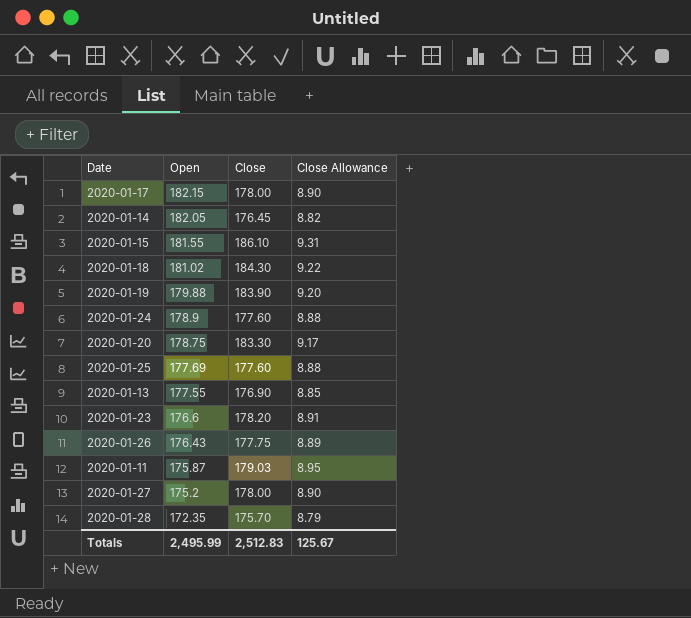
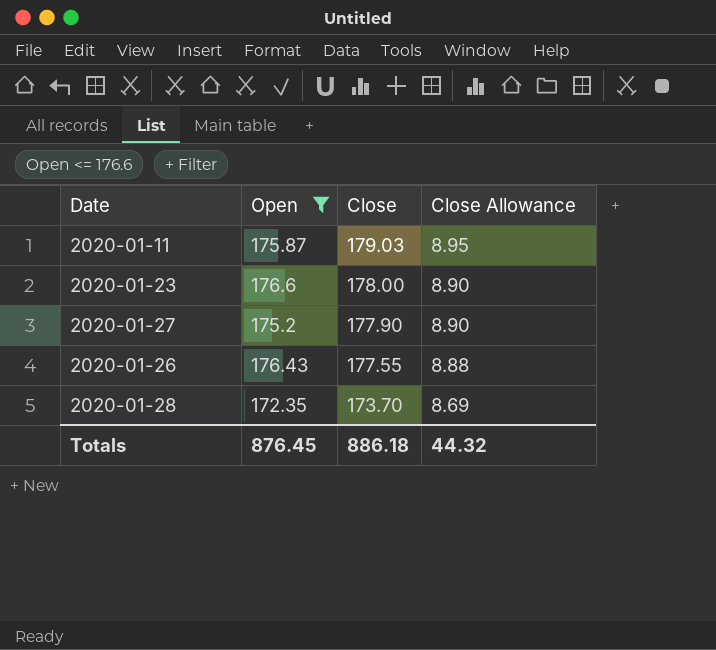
filter: none -> Open <= 176.6
row order: Open descending -> Close descending
2020-01-23 | Close: 178.20 -> 178.00
2020-01-23 | Close Allowance: 8.91 -> 8.90
2020-01-27 | Close: 178.00 -> 177.90
2020-01-26 | Close: 177.75 -> 177.55
2020-01-26 | Close Allowance: 8.89 -> 8.88
2020-01-28 | Close: 175.70 -> 173.70
2020-01-28 | Close Allowance: 8.79 -> 8.69
Totals | Open: 2,495.99 -> 876.45
Totals | Close: 2,512.83 -> 886.18
Totals | Close Allowance: 125.67 -> 44.32

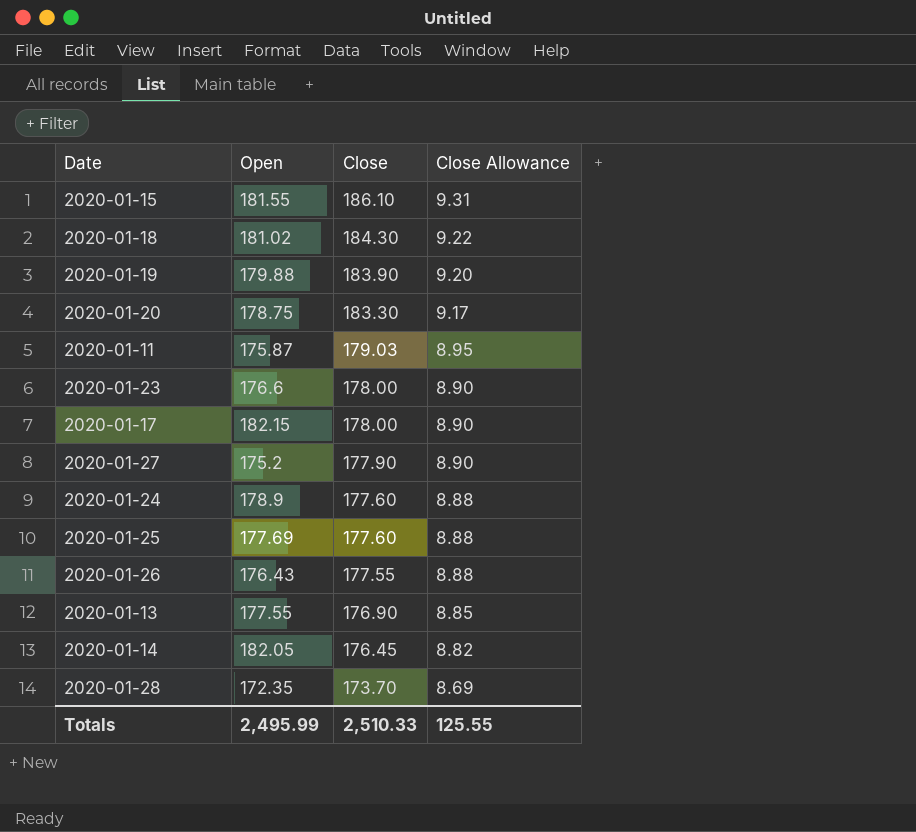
filter: Open <= 176.6 -> none
Totals | Open: 876.45 -> 2,495.99
Totals | Close: 886.18 -> 2,510.33
Totals | Close Allowance: 44.32 -> 125.55

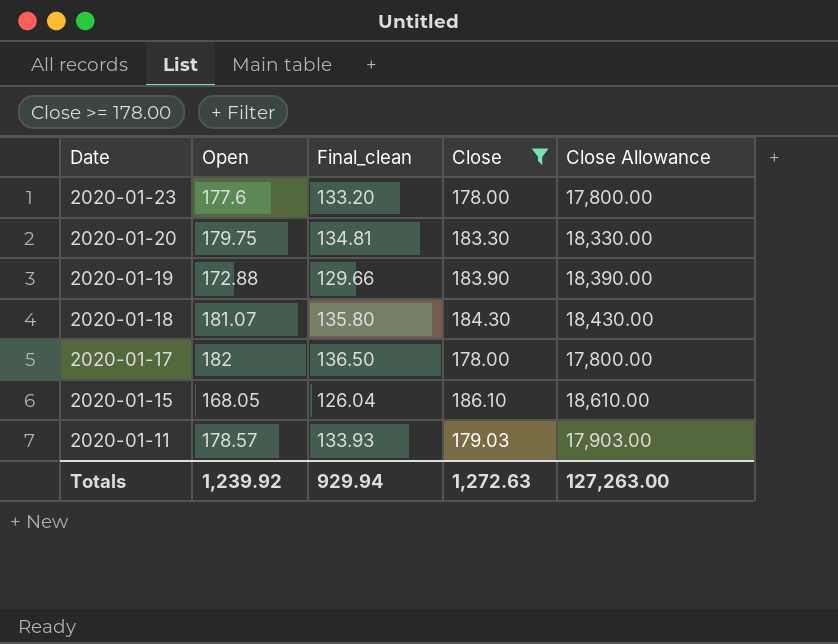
filter: none -> Close >= 178.00
row order: Close descending -> Date descending
column Final_clean | formula: none -> [Open] * 0.75
column Close Allowance | formula: [Close] * 0.05 -> [Close] * 100
2020-01-23 | Open: 176.6 -> 177.6
2020-01-20 | Open: 178.75 -> 179.75
2020-01-19 | Open: 179.88 -> 172.88
2020-01-18 | Open: 181.02 -> 181.07
2020-01-17 | Open: 182.15 -> 182
2020-01-15 | Open: 181.55 -> 168.05
2020-01-11 | Open: 175.87 -> 178.57
Totals | Open: 2,495.99 -> 1,239.92
Totals | Close: 2,510.33 -> 1,272.63
Totals | Close Allowance: 125.55 -> 127,263.00

